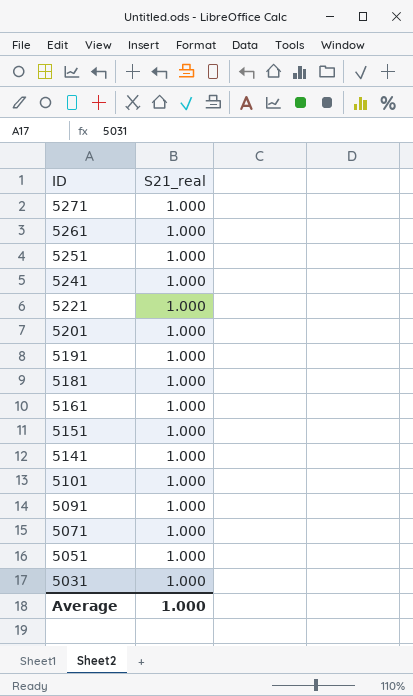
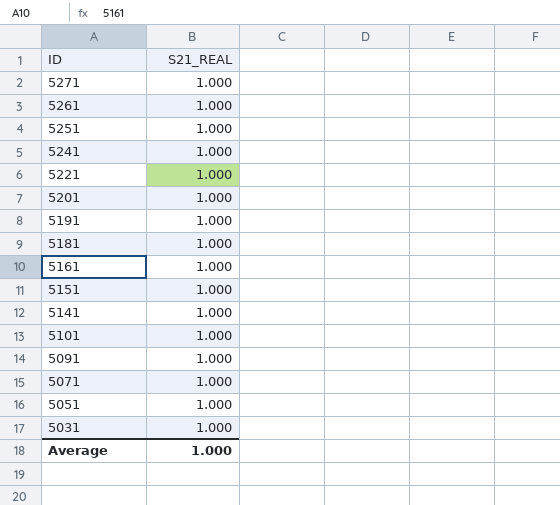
column name: S21_real -> S21_REAL

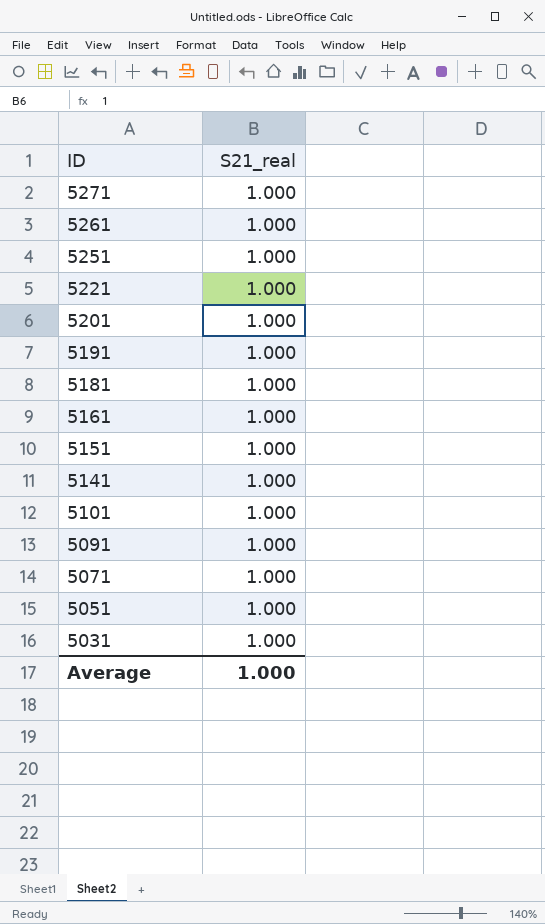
column name: S21_REAL -> S21_real
row 5241: 1.000 -> none

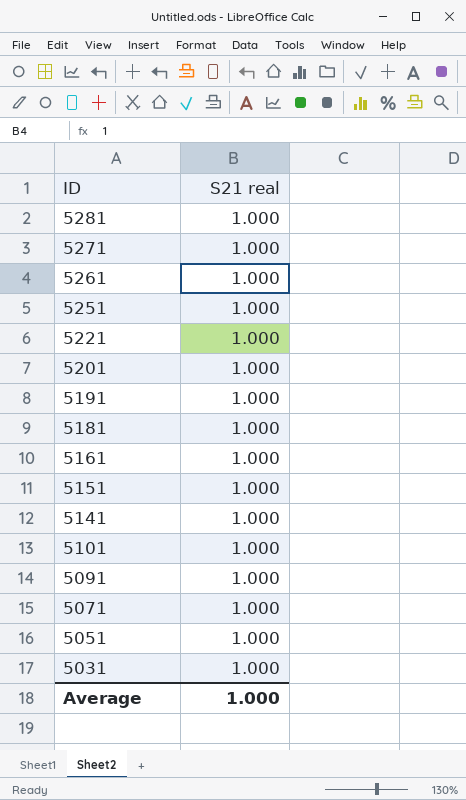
column name: S21_real -> S21 real
row 5281: none -> 1.000

